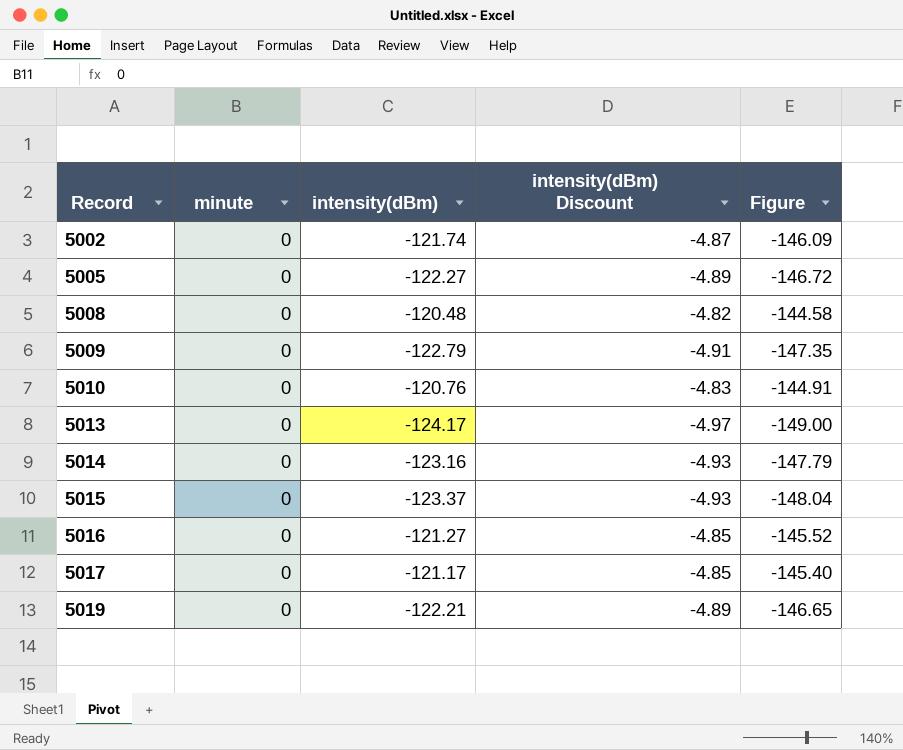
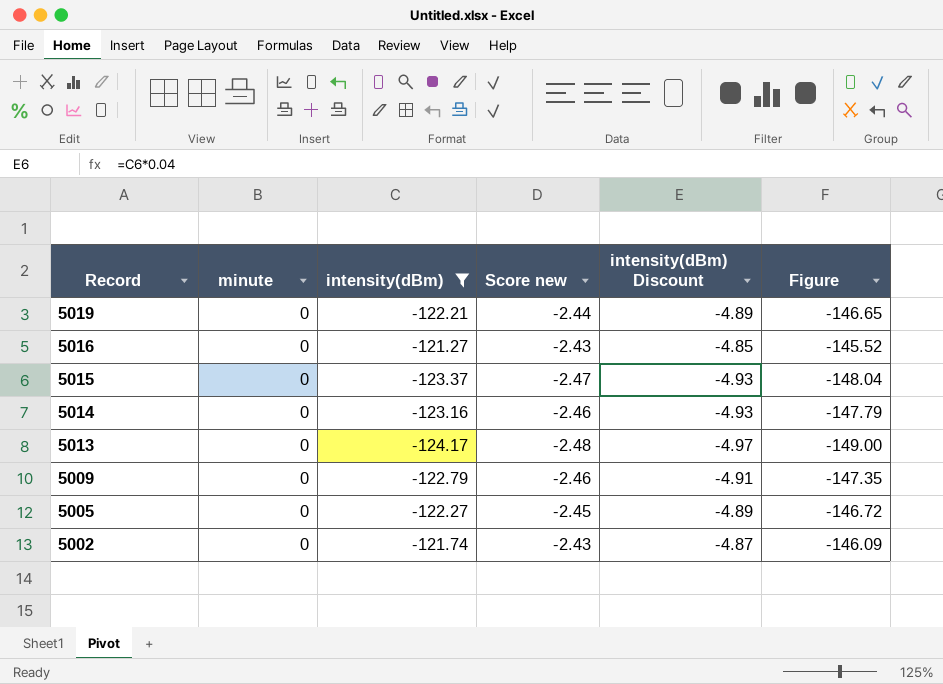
filter: none -> intensity(dBm) <= -121.27
row order: Record ascending -> Record descending
column Score new | formula: none -> [intensity(dBm)] * 0.02

